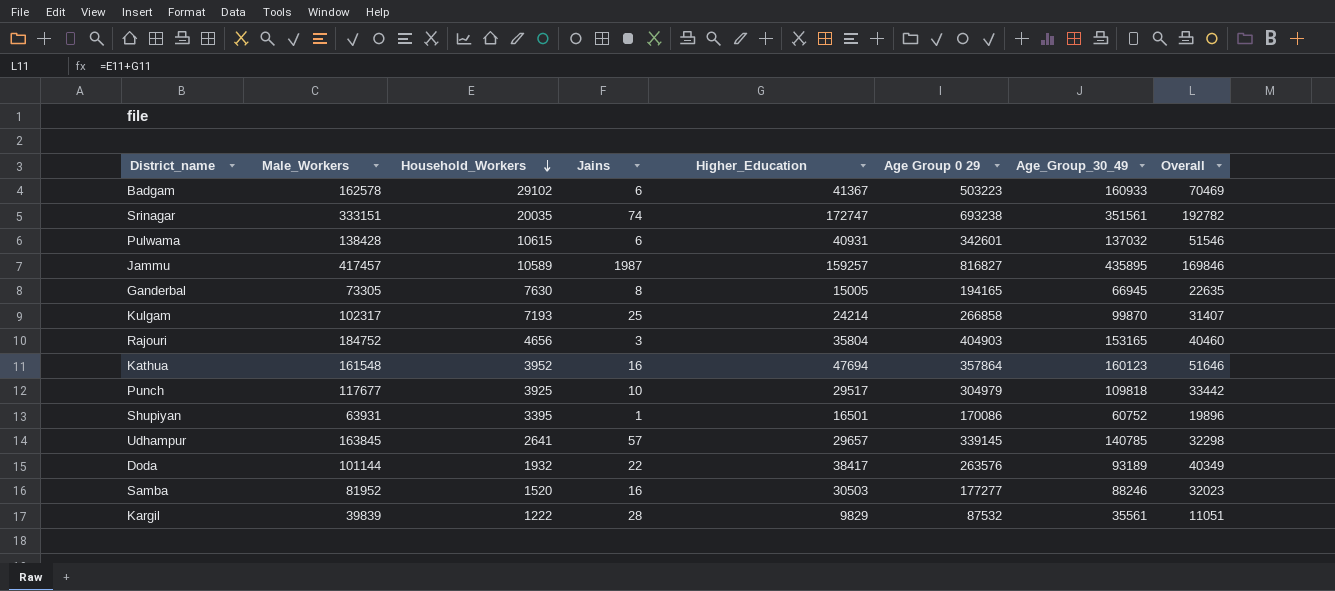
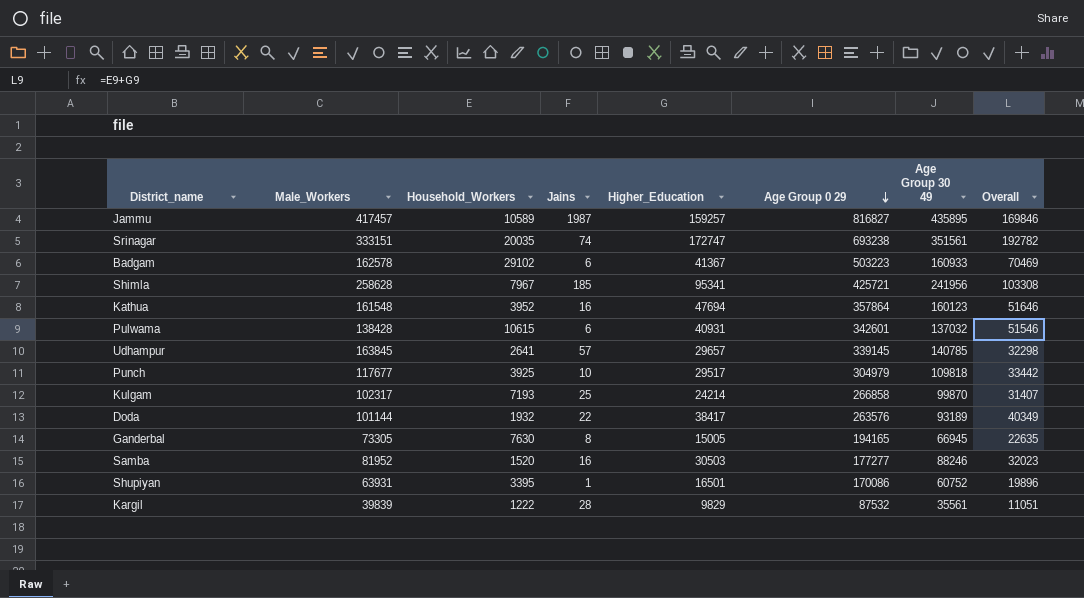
row order: Household_Workers descending -> Age Group 0 29 descending
column name: Age_Group_30_49 -> Age Group 30 49
row Rajouri: 184752 | 4656 | 3 | 35804 | 404903 | 153165 | 40460 -> none
row Shimla: none -> 258628 | 7967 | 185 | 95341 | 425721 | 241956 | 103308

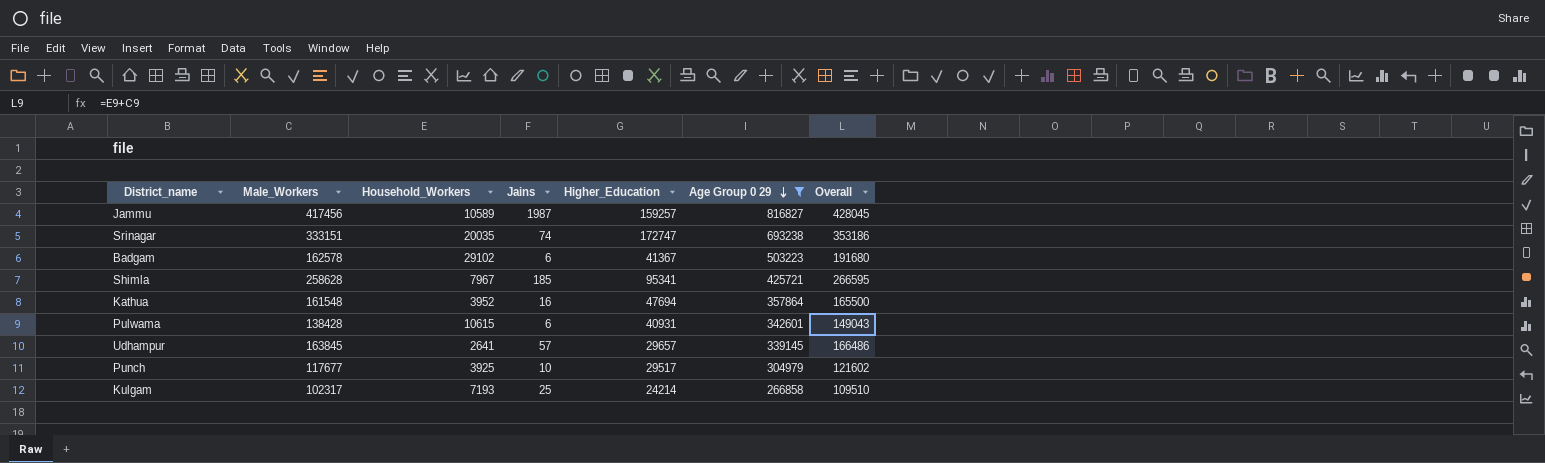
filter: none -> Age Group 0 29 >= 266858
column Age Group 30 49 | position: 7 -> none
column Overall | formula: [Household_Workers] + [Higher_Education] -> [Male_Workers] + [Household_Workers]
Jammu | Male_Workers: 417457 -> 417456

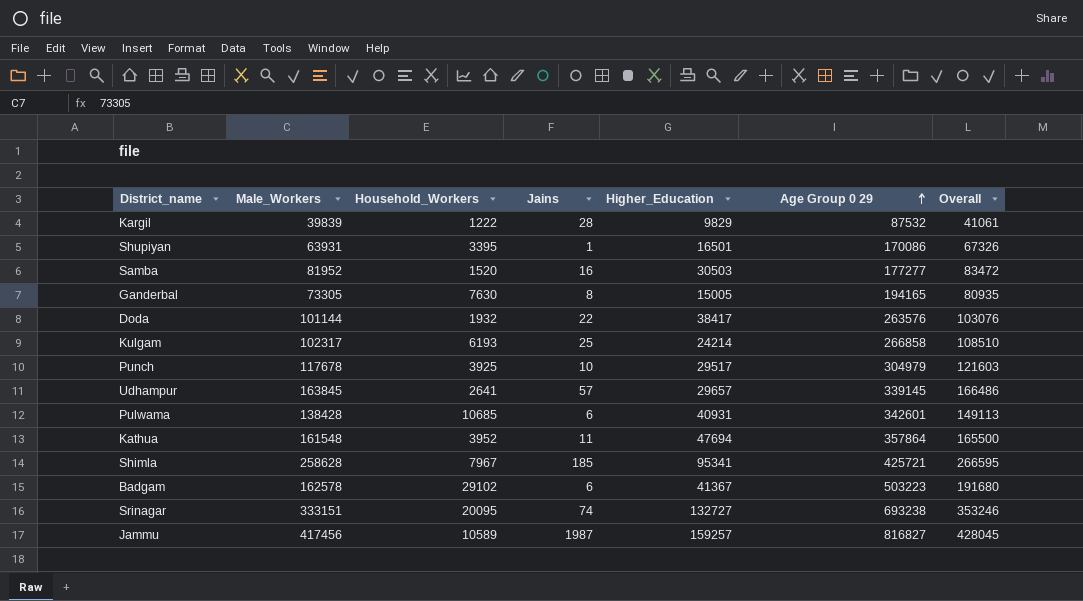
filter: Age Group 0 29 >= 266858 -> none
row order: Age Group 0 29 descending -> Age Group 0 29 ascending
Kulgam | Household_Workers: 7193 -> 6193
Kulgam | Overall: 109510 -> 108510
Punch | Male_Workers: 117677 -> 117678
Punch | Overall: 121602 -> 121603
Pulwama | Household_Workers: 10615 -> 10685
Pulwama | Overall: 149043 -> 149113
Kathua | Jains: 16 -> 11
Srinagar | Household_Workers: 20035 -> 20095
Srinagar | Higher_Education: 172747 -> 132727
Srinagar | Overall: 353186 -> 353246

